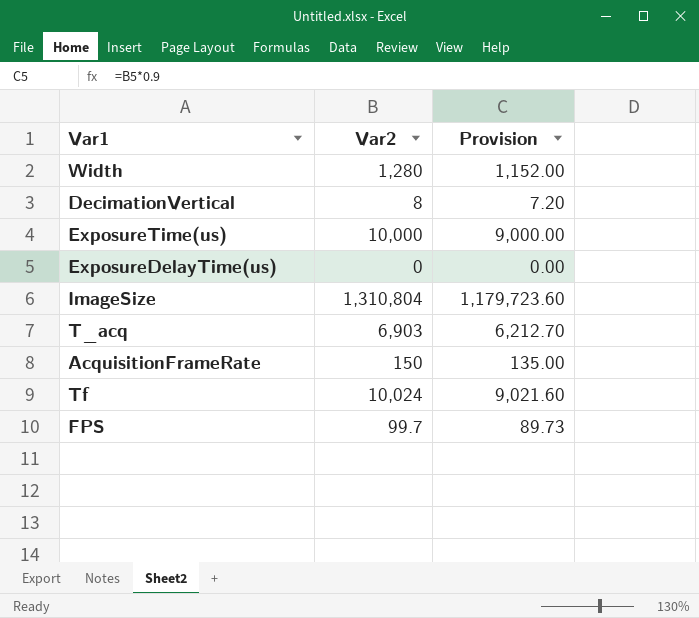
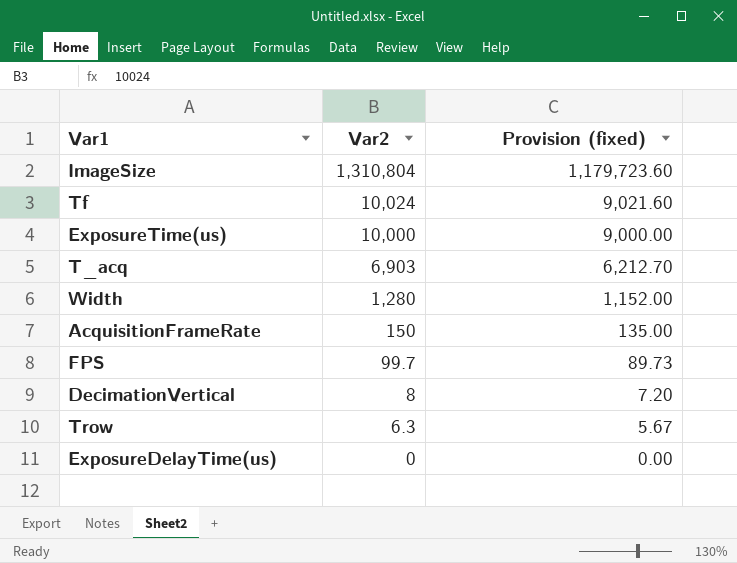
row order: none -> Var2 descending
column name: Provision -> Provision (fixed)
row Trow: none -> 6.3 | 5.67

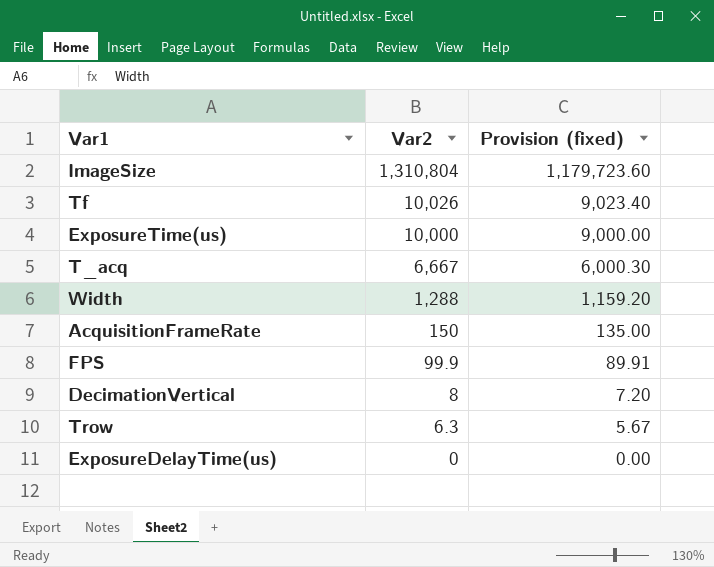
Tf | Var2: 10,024 -> 10,026
Tf | Provision (fixed): 9,021.60 -> 9,023.40
T_acq | Var2: 6,903 -> 6,667
T_acq | Provision (fixed): 6,212.70 -> 6,000.30
Width | Var2: 1,280 -> 1,288
Width | Provision (fixed): 1,152.00 -> 1,159.20
FPS | Var2: 99.7 -> 99.9
FPS | Provision (fixed): 89.73 -> 89.91

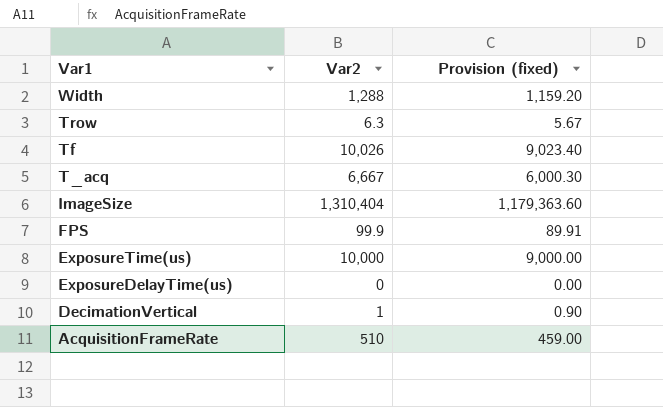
row order: Var2 descending -> Var1 descending
ImageSize | Var2: 1,310,804 -> 1,310,404
ImageSize | Provision (fixed): 1,179,723.60 -> 1,179,363.60
DecimationVertical | Var2: 8 -> 1
DecimationVertical | Provision (fixed): 7.20 -> 0.90
AcquisitionFrameRate | Var2: 150 -> 510
AcquisitionFrameRate | Provision (fixed): 135.00 -> 459.00

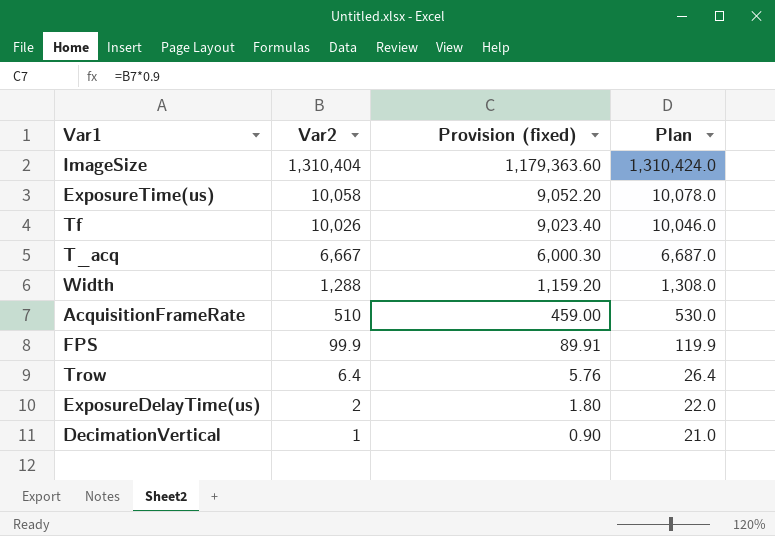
row order: Var1 descending -> Var2 descending
column Plan | formula: none -> [Var2] + 20
ExposureTime(us) | Var2: 10,000 -> 10,058
ExposureTime(us) | Provision (fixed): 9,000.00 -> 9,052.20
Trow | Var2: 6.3 -> 6.4
Trow | Provision (fixed): 5.67 -> 5.76
ExposureDelayTime(us) | Var2: 0 -> 2
ExposureDelayTime(us) | Provision (fixed): 0.00 -> 1.80

